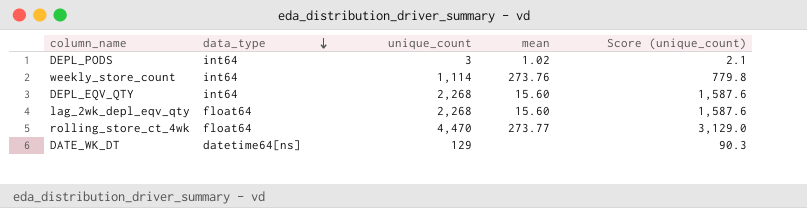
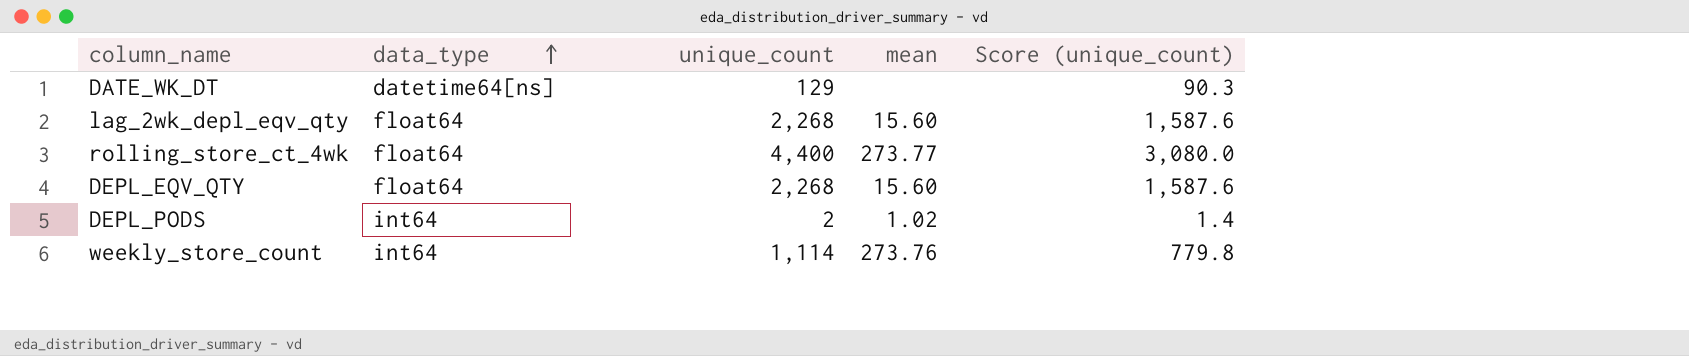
row order: data_type descending -> data_type ascending
rolling_store_ct_4wk | unique_count: 4,470 -> 4,400
rolling_store_ct_4wk | Score (unique_count): 3,129.0 -> 3,080.0
DEPL_EQV_QTY | data_type: int64 -> float64
DEPL_PODS | unique_count: 3 -> 2
DEPL_PODS | Score (unique_count): 2.1 -> 1.4

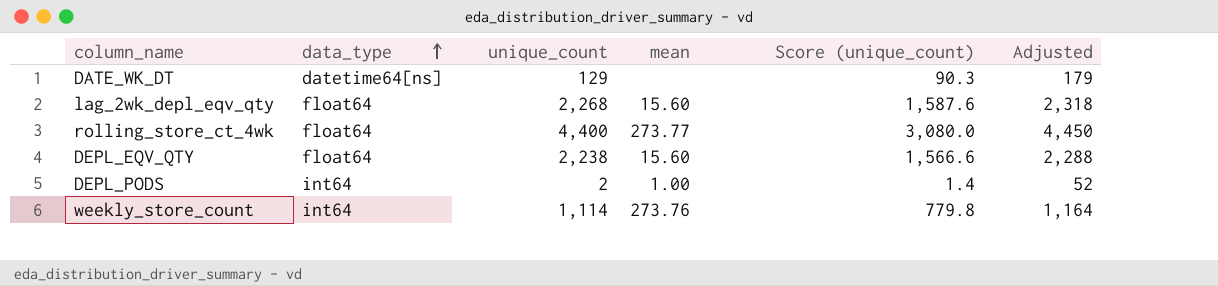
column Adjusted | formula: none -> [unique_count] + 50
DEPL_EQV_QTY | unique_count: 2,268 -> 2,238
DEPL_EQV_QTY | Score (unique_count): 1,587.6 -> 1,566.6
DEPL_PODS | mean: 1.02 -> 1.00

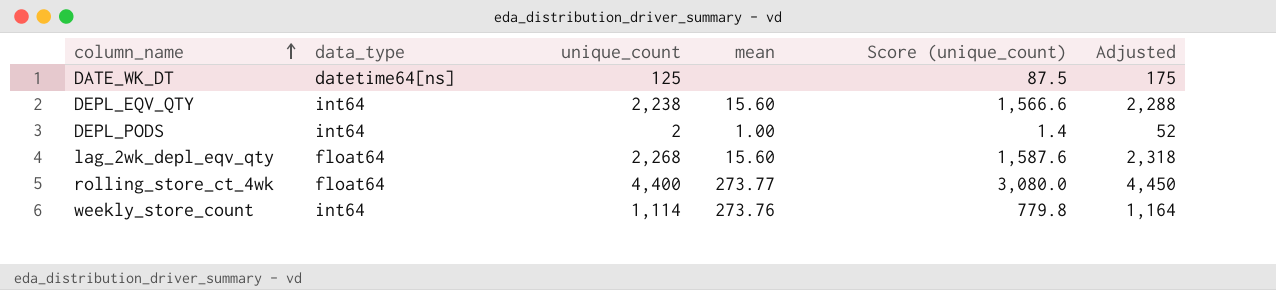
row order: data_type ascending -> column_name ascending
DATE_WK_DT | unique_count: 129 -> 125
DATE_WK_DT | Score (unique_count): 90.3 -> 87.5
DATE_WK_DT | Adjusted: 179 -> 175
DEPL_EQV_QTY | data_type: float64 -> int64

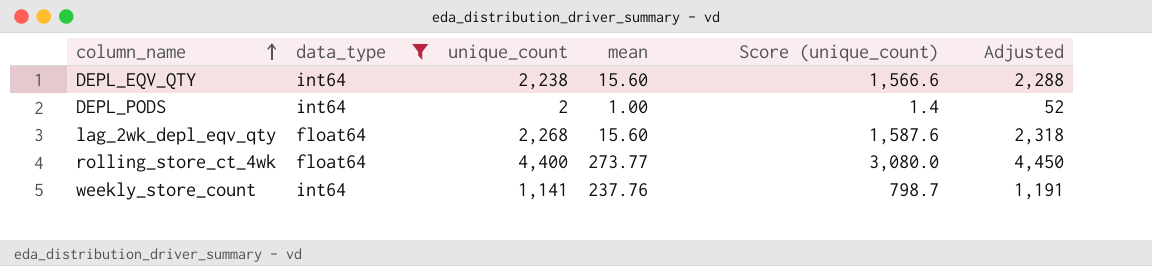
filter: none -> data_type != datetime64[ns]
weekly_store_count | unique_count: 1,114 -> 1,141
weekly_store_count | mean: 273.76 -> 237.76
weekly_store_count | Score (unique_count): 779.8 -> 798.7
weekly_store_count | Adjusted: 1,164 -> 1,191

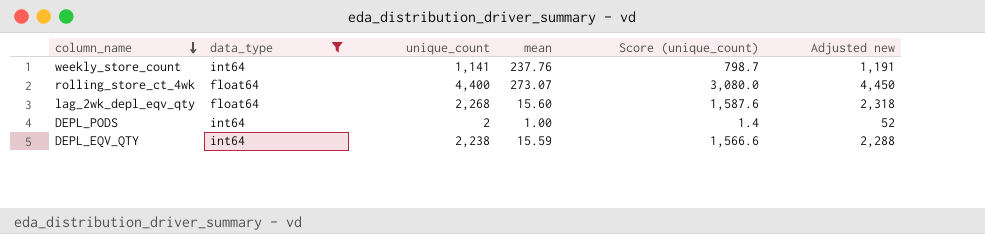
row order: column_name ascending -> column_name descending
column name: Adjusted -> Adjusted new
rolling_store_ct_4wk | mean: 273.77 -> 273.07
DEPL_EQV_QTY | mean: 15.60 -> 15.59

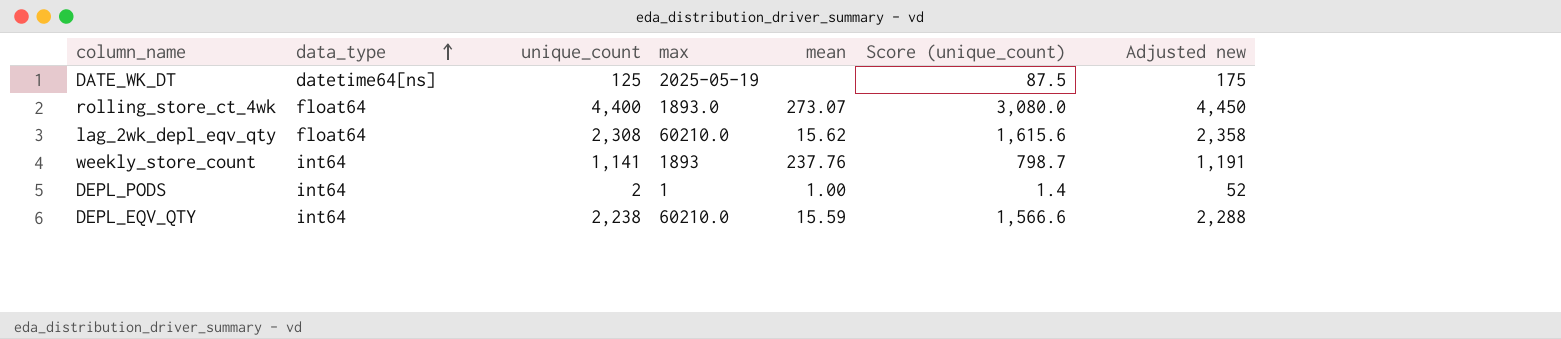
filter: data_type != datetime64[ns] -> none
row order: column_name descending -> data_type ascending
column max | position: none -> 4
lag_2wk_depl_eqv_qty | unique_count: 2,268 -> 2,308
lag_2wk_depl_eqv_qty | mean: 15.60 -> 15.62
lag_2wk_depl_eqv_qty | Score (unique_count): 1,587.6 -> 1,615.6
lag_2wk_depl_eqv_qty | Adjusted new: 2,318 -> 2,358

